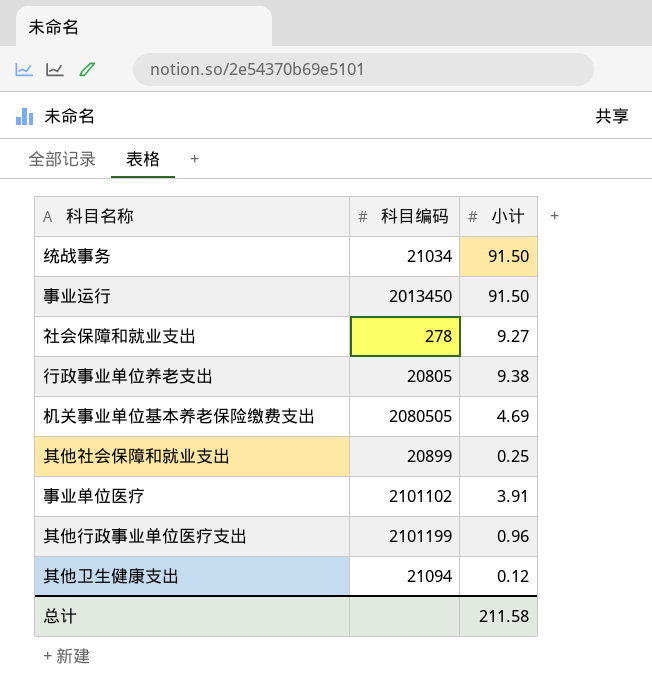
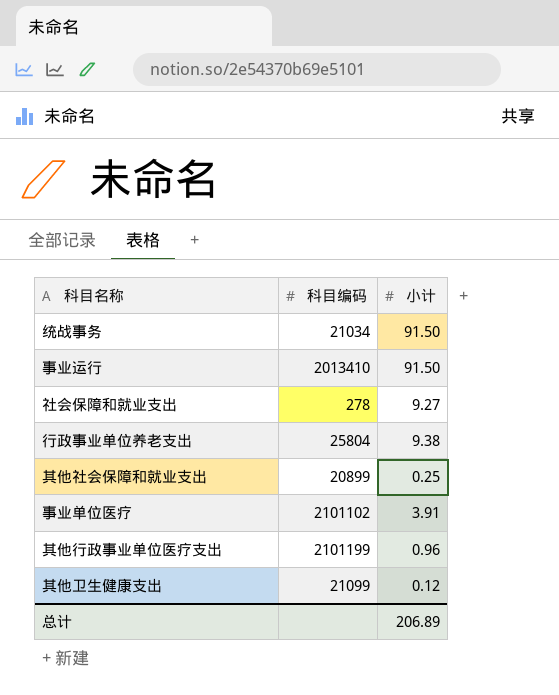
row 机关事业单位基本养老保险缴费支出: 2080505 | 4.69 -> none
事业运行 | 科目编码: 2013450 -> 2013410
行政事业单位养老支出 | 科目编码: 20805 -> 25804
其他卫生健康支出 | 科目编码: 21094 -> 21099
总计 | 小计: 211.58 -> 206.89

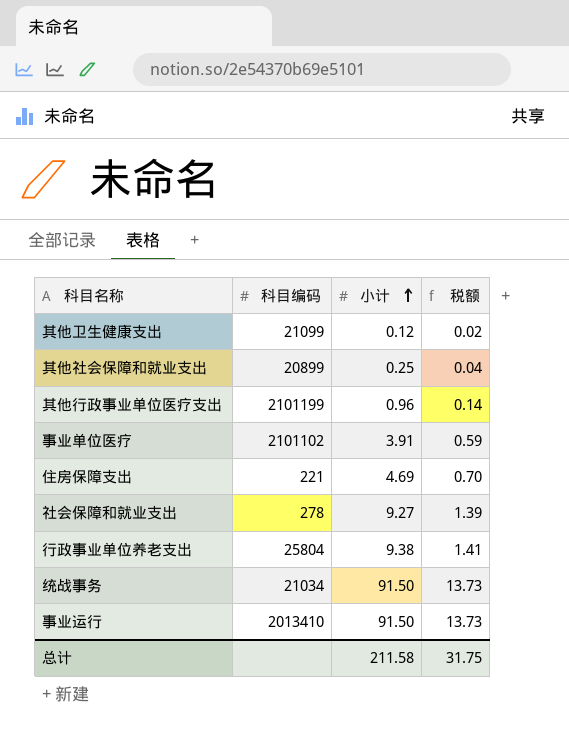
row order: none -> 小计 ascending
column 税额 | formula: none -> [小计] * 0.15
row 住房保障支出: none -> 221 | 4.69 | 0.70
总计 | 小计: 206.89 -> 211.58

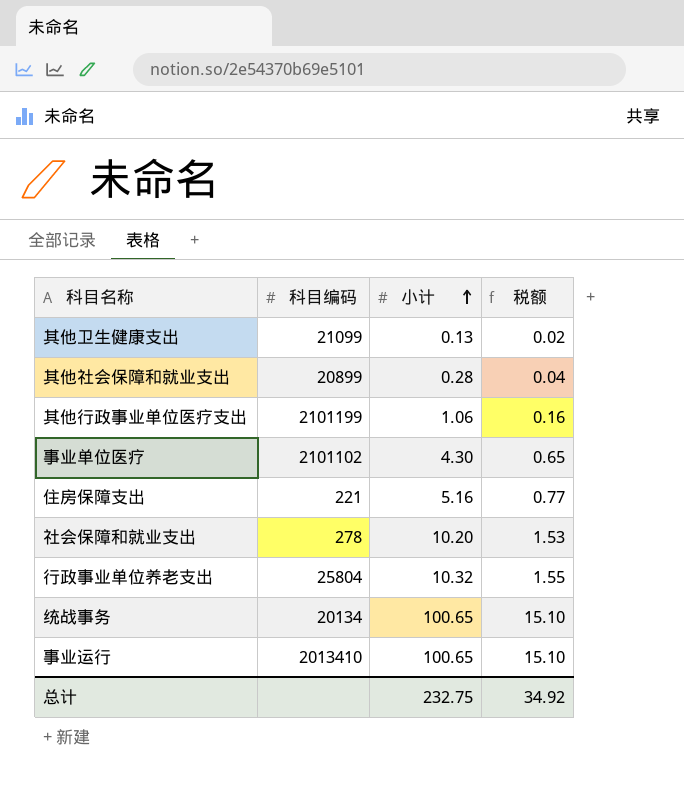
其他卫生健康支出 | 小计: 0.12 -> 0.13
其他社会保障和就业支出 | 小计: 0.25 -> 0.28
其他行政事业单位医疗支出 | 小计: 0.96 -> 1.06
其他行政事业单位医疗支出 | 税额: 0.14 -> 0.16
事业单位医疗 | 小计: 3.91 -> 4.30
事业单位医疗 | 税额: 0.59 -> 0.65
住房保障支出 | 小计: 4.69 -> 5.16
住房保障支出 | 税额: 0.70 -> 0.77
社会保障和就业支出 | 小计: 9.27 -> 10.20
社会保障和就业支出 | 税额: 1.39 -> 1.53
行政事业单位养老支出 | 小计: 9.38 -> 10.32
行政事业单位养老支出 | 税额: 1.41 -> 1.55
统战事务 | 科目编码: 21034 -> 20134
统战事务 | 小计: 91.50 -> 100.65
统战事务 | 税额: 13.73 -> 15.10
事业运行 | 小计: 91.50 -> 100.65
事业运行 | 税额: 13.73 -> 15.10
总计 | 小计: 211.58 -> 232.75
总计 | 税额: 31.75 -> 34.92

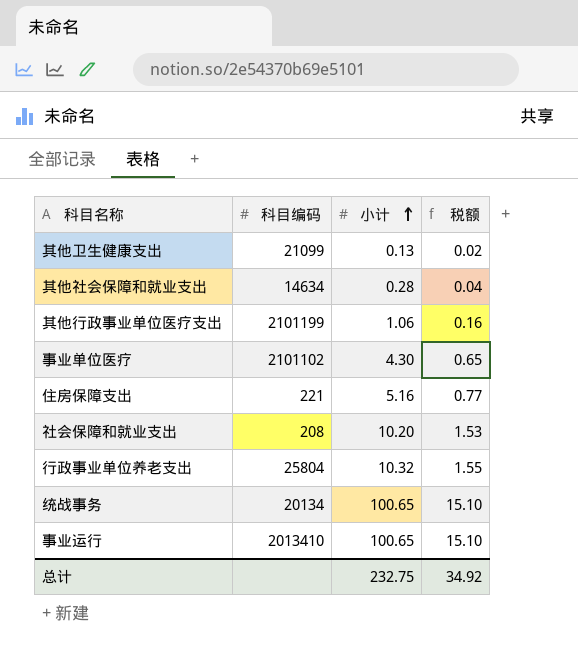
其他社会保障和就业支出 | 科目编码: 20899 -> 14634
社会保障和就业支出 | 科目编码: 278 -> 208

